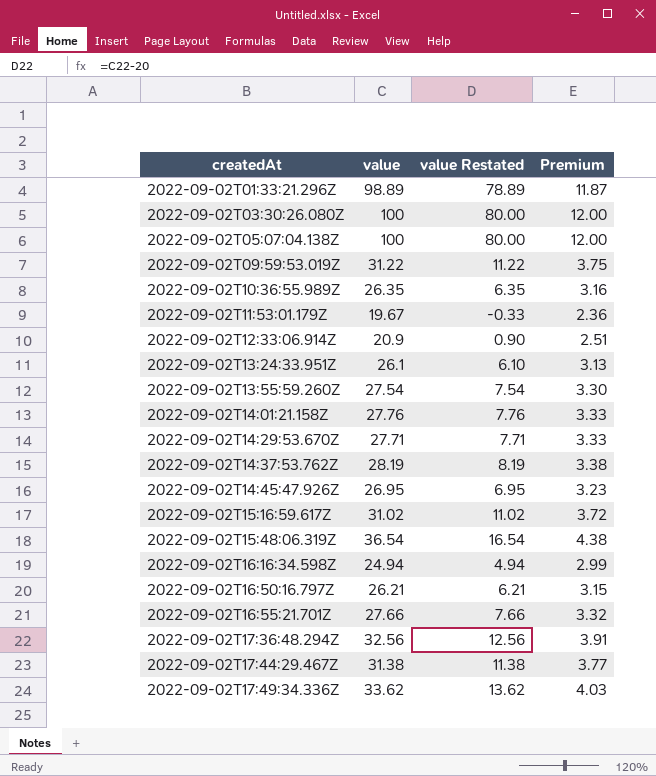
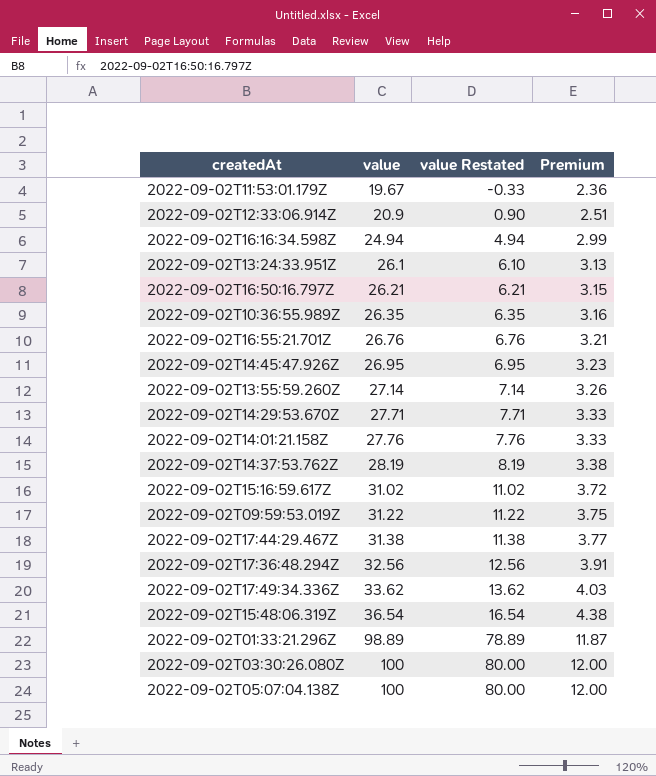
row order: createdAt ascending -> value ascending
2022-09-02T16:55:21.701Z | value: 27.66 -> 26.76
2022-09-02T16:55:21.701Z | value Restated: 7.66 -> 6.76
2022-09-02T16:55:21.701Z | Premium: 3.32 -> 3.21
2022-09-02T13:55:59.260Z | value: 27.54 -> 27.14
2022-09-02T13:55:59.260Z | value Restated: 7.54 -> 7.14
2022-09-02T13:55:59.260Z | Premium: 3.30 -> 3.26

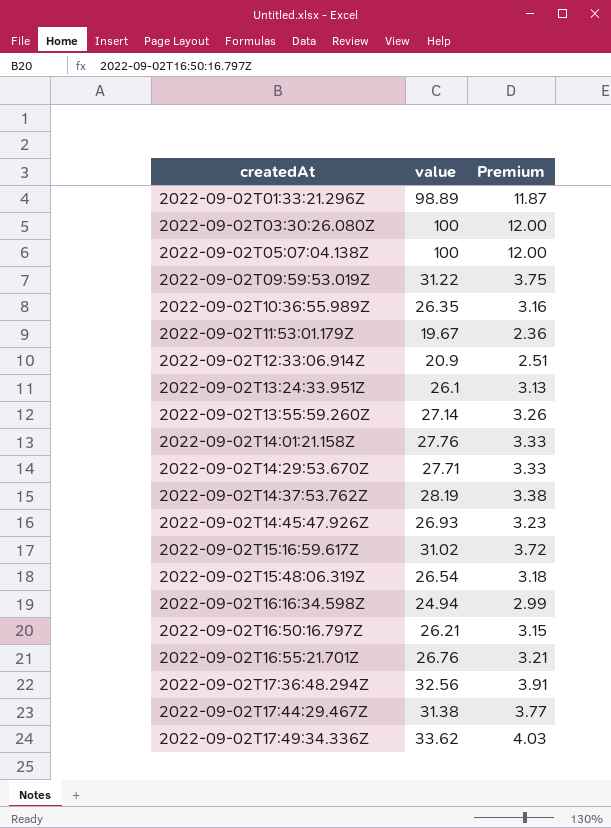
row order: value ascending -> createdAt ascending
column value Restated | formula: [value] - 20 -> none
2022-09-02T14:45:47.926Z | value: 26.95 -> 26.93
2022-09-02T15:48:06.319Z | value: 36.54 -> 26.54
2022-09-02T15:48:06.319Z | Premium: 4.38 -> 3.18

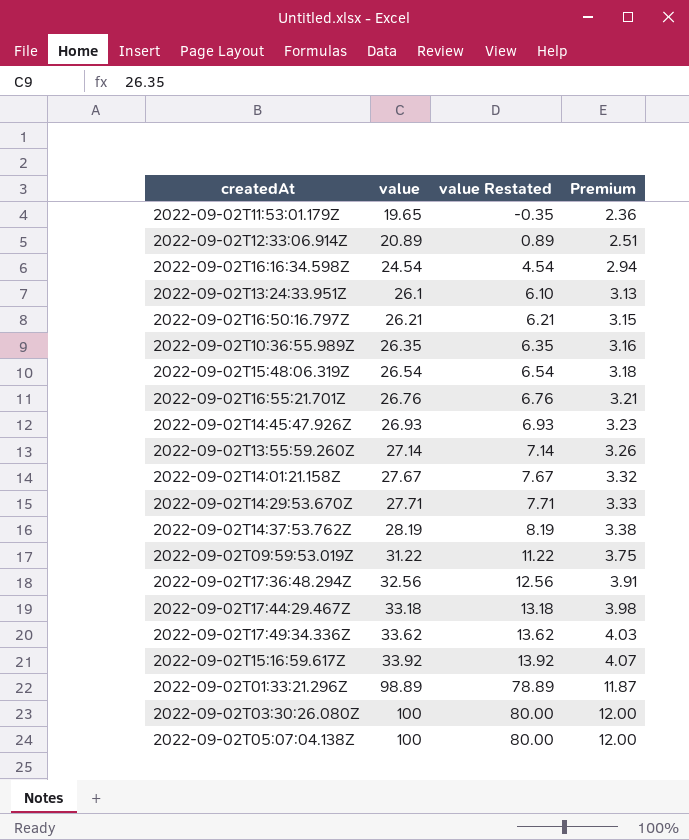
row order: createdAt ascending -> value ascending
column value Restated | formula: none -> [value] - 20
2022-09-02T11:53:01.179Z | value: 19.67 -> 19.65
2022-09-02T12:33:06.914Z | value: 20.9 -> 20.89
2022-09-02T16:16:34.598Z | value: 24.94 -> 24.54
2022-09-02T16:16:34.598Z | Premium: 2.99 -> 2.94
2022-09-02T14:01:21.158Z | value: 27.76 -> 27.67
2022-09-02T14:01:21.158Z | Premium: 3.33 -> 3.32
2022-09-02T17:44:29.467Z | value: 31.38 -> 33.18
2022-09-02T17:44:29.467Z | Premium: 3.77 -> 3.98
2022-09-02T15:16:59.617Z | value: 31.02 -> 33.92
2022-09-02T15:16:59.617Z | Premium: 3.72 -> 4.07

